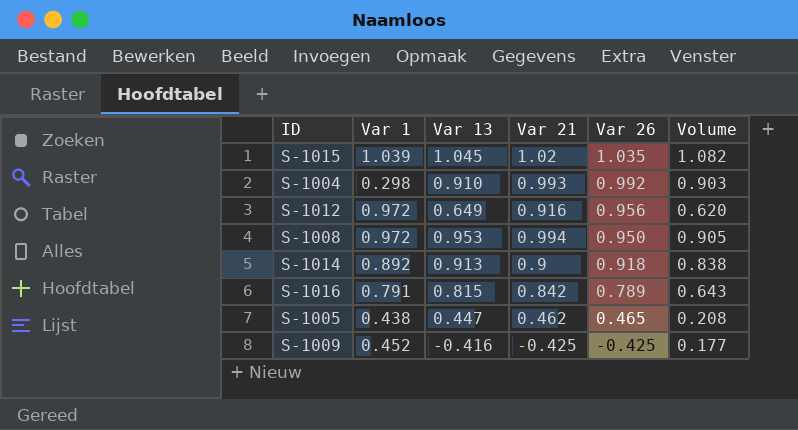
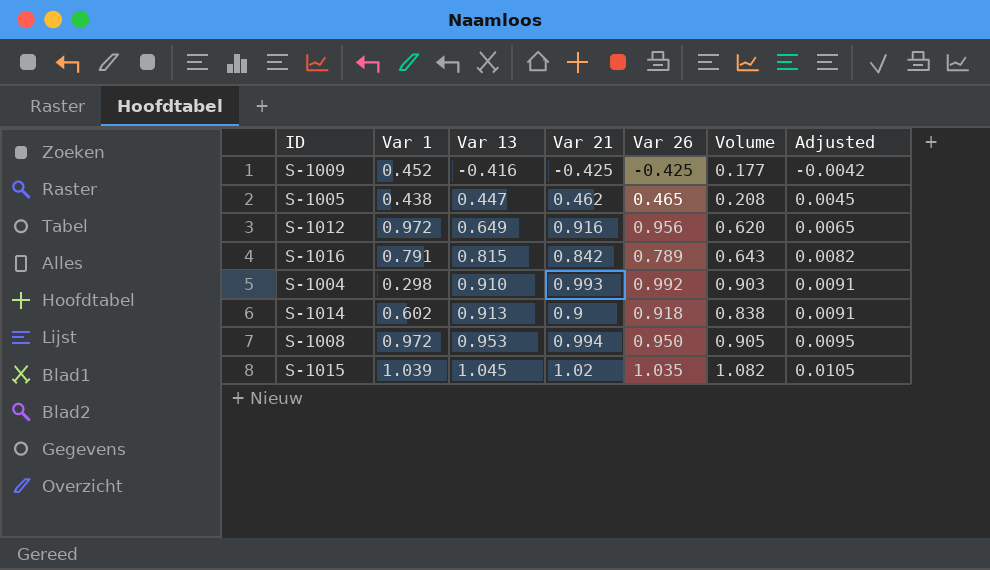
row order: Var 26 descending -> Var 13 ascending
column Adjusted | formula: none -> [Var 13] * 0.01
S-1014 | Var 1: 0.892 -> 0.602

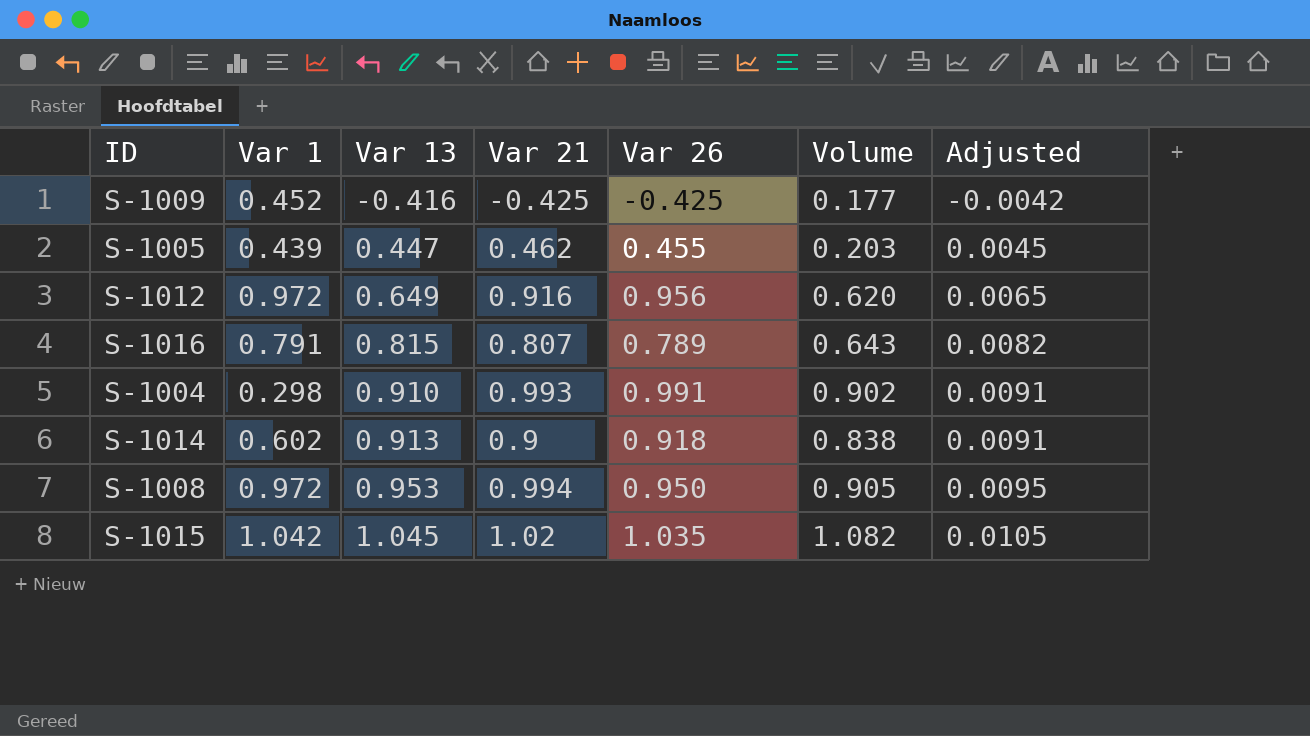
S-1005 | Var 1: 0.438 -> 0.439
S-1005 | Var 26: 0.465 -> 0.455
S-1005 | Volume: 0.208 -> 0.203
S-1016 | Var 21: 0.842 -> 0.807
S-1004 | Var 26: 0.992 -> 0.991
S-1004 | Volume: 0.903 -> 0.902
S-1015 | Var 1: 1.039 -> 1.042

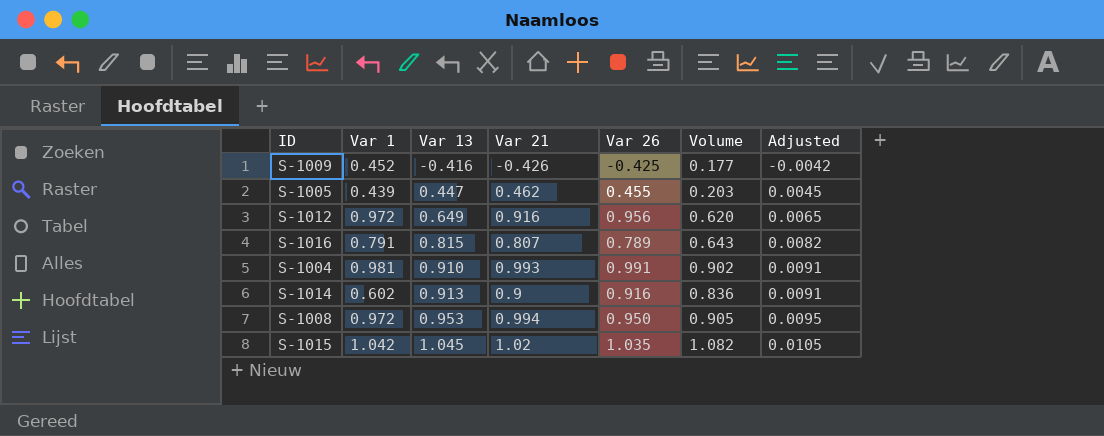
S-1009 | Var 21: -0.425 -> -0.426
S-1004 | Var 1: 0.298 -> 0.981
S-1014 | Var 26: 0.918 -> 0.916
S-1014 | Volume: 0.838 -> 0.836

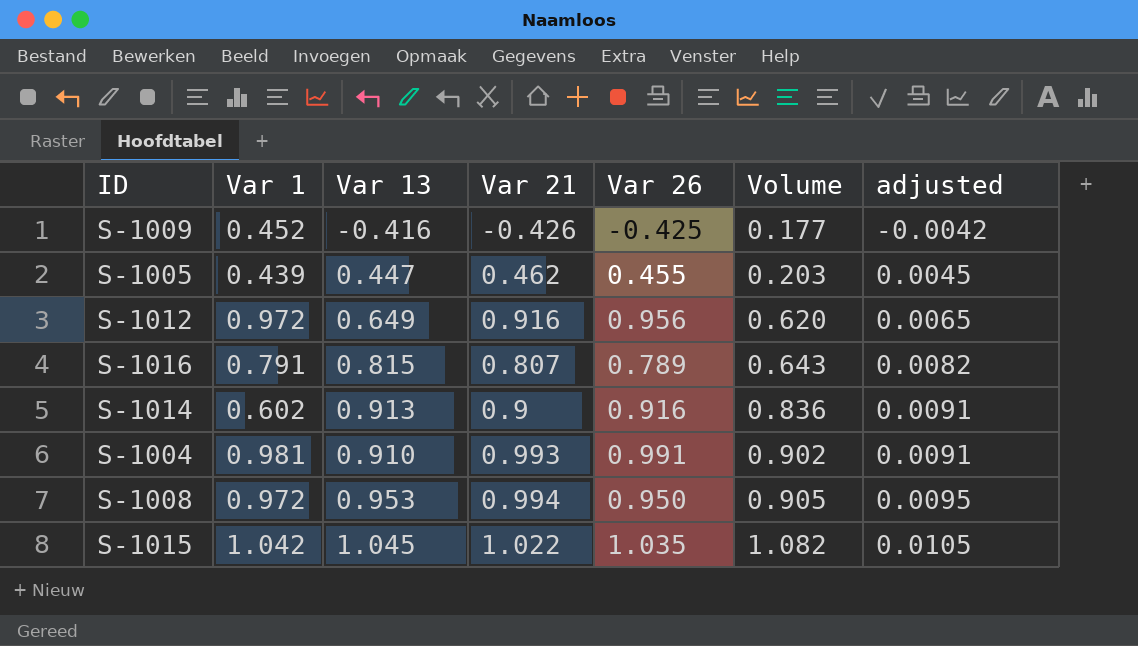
row order: Var 13 ascending -> Volume ascending
column name: Adjusted -> adjusted
S-1015 | Var 21: 1.02 -> 1.022

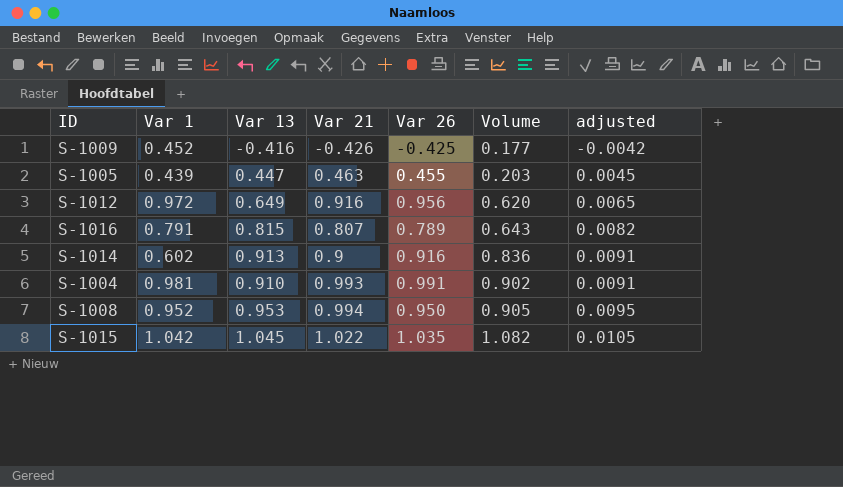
S-1005 | Var 21: 0.462 -> 0.463
S-1008 | Var 1: 0.972 -> 0.952

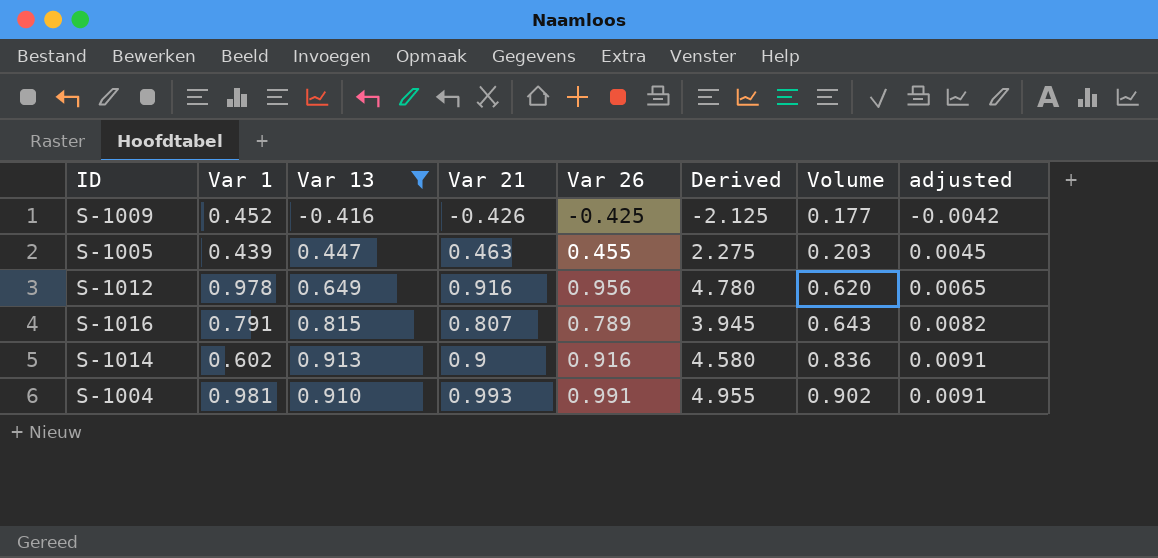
filter: none -> Var 13 <= 0.913
column Derived | formula: none -> [Var 26] * 5
S-1012 | Var 1: 0.972 -> 0.978

